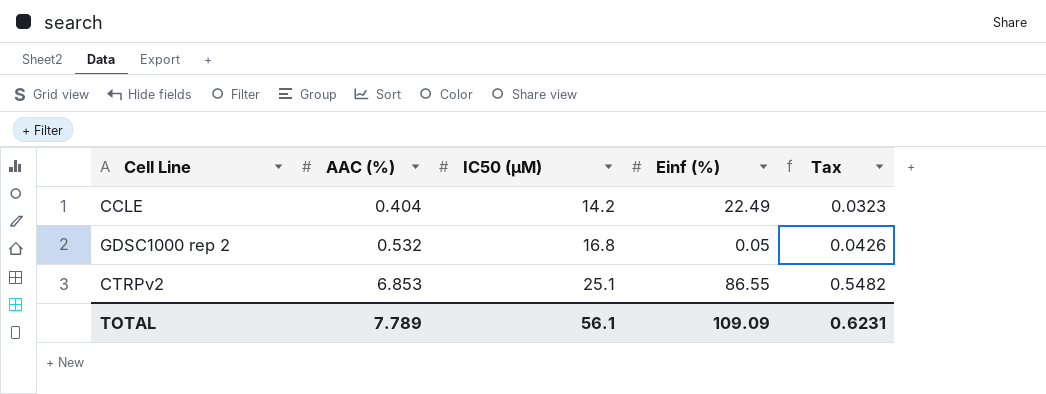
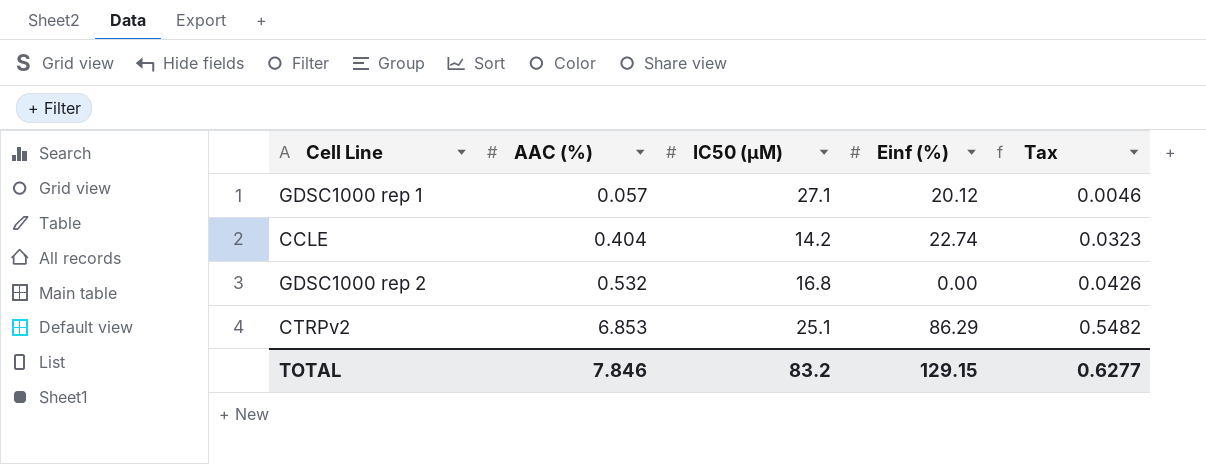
row GDSC1000 rep 1: none -> 0.057 | 27.1 | 20.12 | 0.0046
CCLE | Einf (%): 22.49 -> 22.74
GDSC1000 rep 2 | Einf (%): 0.05 -> 0.00
CTRPv2 | Einf (%): 86.55 -> 86.29
TOTAL | AAC (%): 7.789 -> 7.846
TOTAL | IC50 (µM): 56.1 -> 83.2
TOTAL | Einf (%): 109.09 -> 129.15
TOTAL | Tax: 0.6231 -> 0.6277

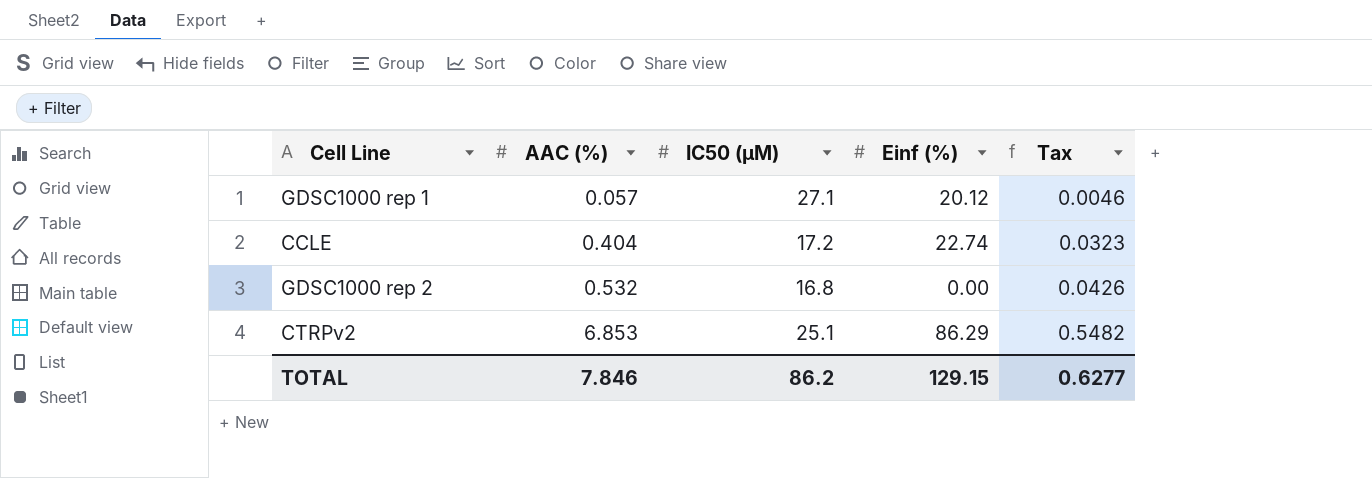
CCLE | IC50 (µM): 14.2 -> 17.2
TOTAL | IC50 (µM): 83.2 -> 86.2

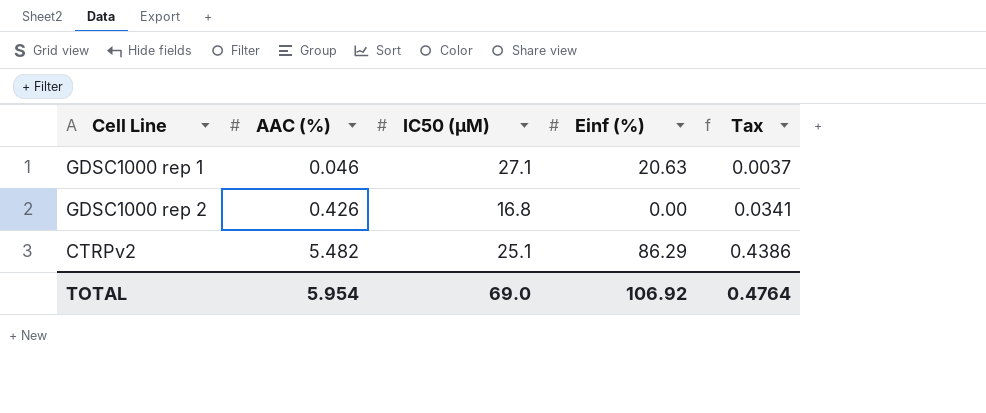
row CCLE: 0.404 | 17.2 | 22.74 | 0.0323 -> none
GDSC1000 rep 1 | AAC (%): 0.057 -> 0.046
GDSC1000 rep 1 | Einf (%): 20.12 -> 20.63
GDSC1000 rep 1 | Tax: 0.0046 -> 0.0037
GDSC1000 rep 2 | AAC (%): 0.532 -> 0.426
GDSC1000 rep 2 | Tax: 0.0426 -> 0.0341
CTRPv2 | AAC (%): 6.853 -> 5.482
CTRPv2 | Tax: 0.5482 -> 0.4386
TOTAL | AAC (%): 7.846 -> 5.954
TOTAL | IC50 (µM): 86.2 -> 69.0
TOTAL | Einf (%): 129.15 -> 106.92
TOTAL | Tax: 0.6277 -> 0.4764

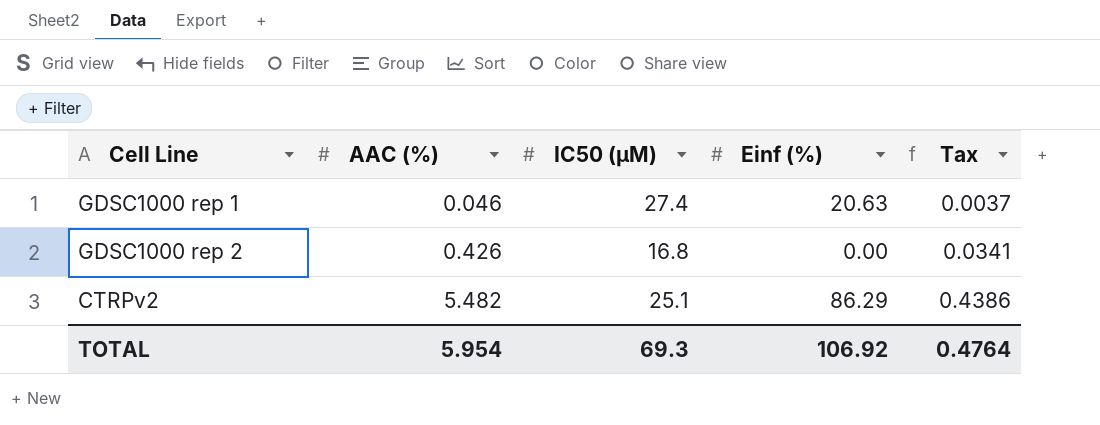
GDSC1000 rep 1 | IC50 (µM): 27.1 -> 27.4
TOTAL | IC50 (µM): 69.0 -> 69.3

